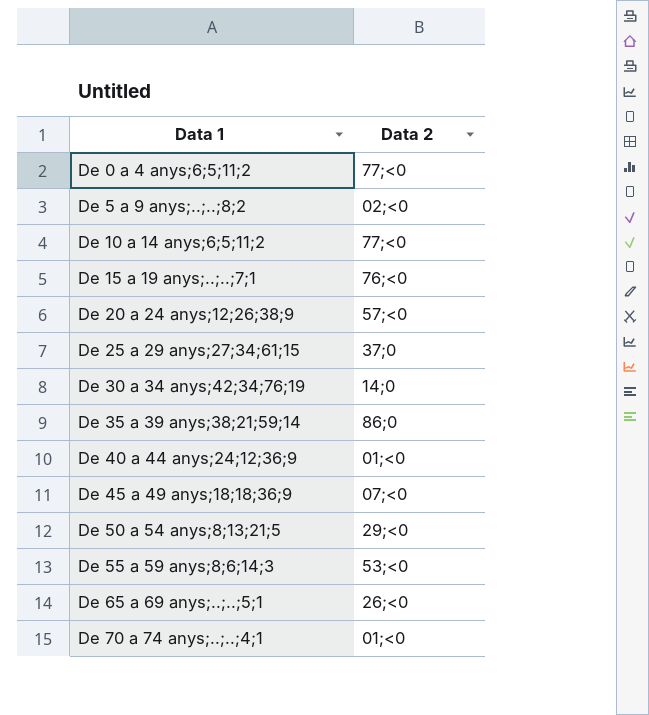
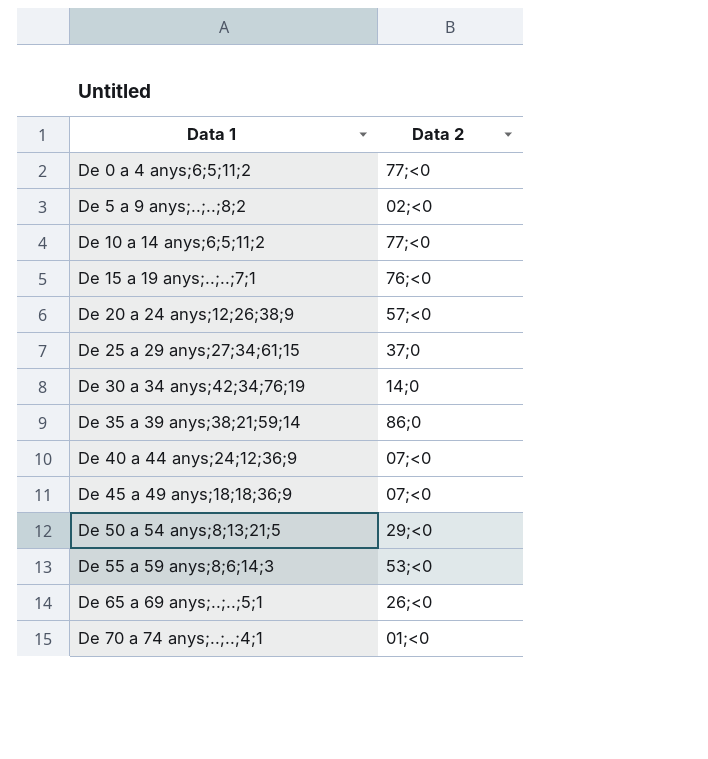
De 40 a 44 anys;24;12;36;9 | Data 2: 01;<0 -> 07;<0

